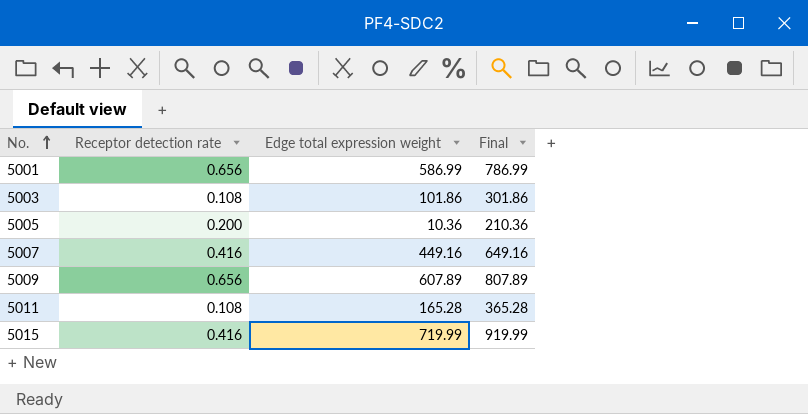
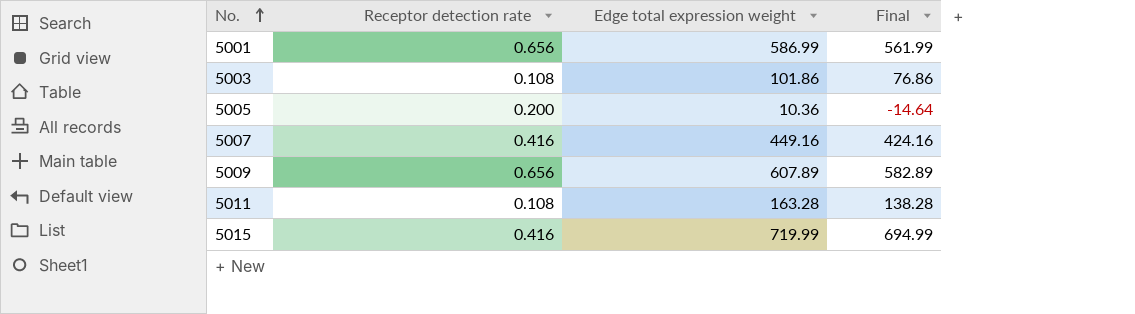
column Final | formula: [Edge total expression weight] + 200 -> [Edge total expression weight] - 25
5011 | Edge total expression weight: 165.28 -> 163.28

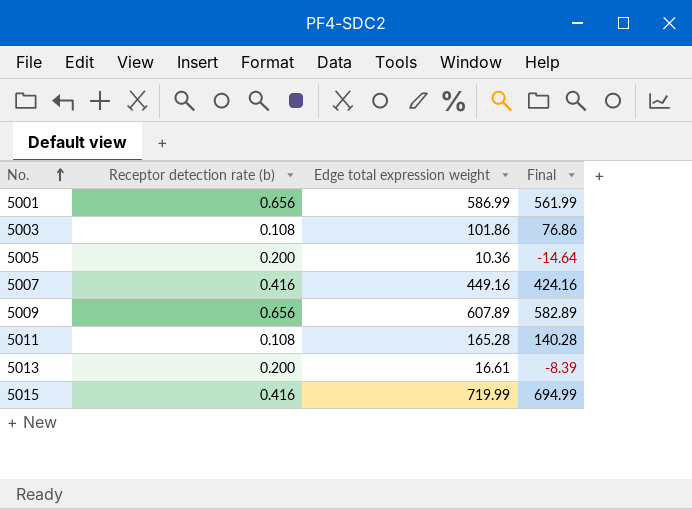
column name: Receptor detection rate -> Receptor detection rate (b)
5011 | Edge total expression weight: 163.28 -> 165.28
5011 | Final: 138.28 -> 140.28
row 5013: none -> 0.200 | 16.61 | -8.39

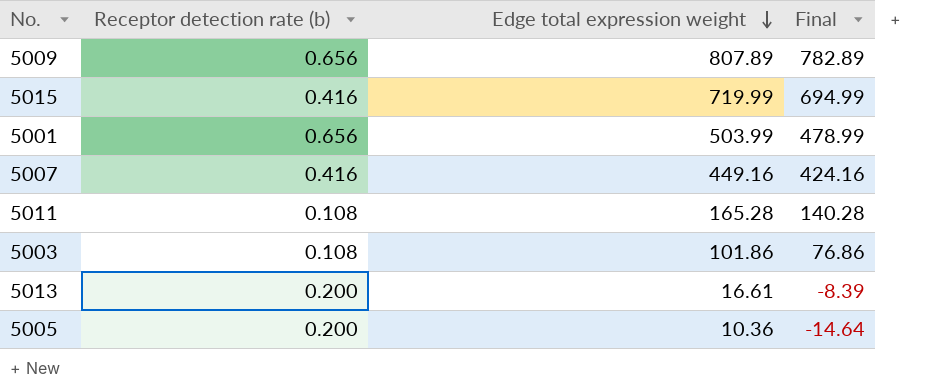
row order: No. ascending -> Edge total expression weight descending
5009 | Edge total expression weight: 607.89 -> 807.89
5009 | Final: 582.89 -> 782.89
5001 | Edge total expression weight: 586.99 -> 503.99
5001 | Final: 561.99 -> 478.99

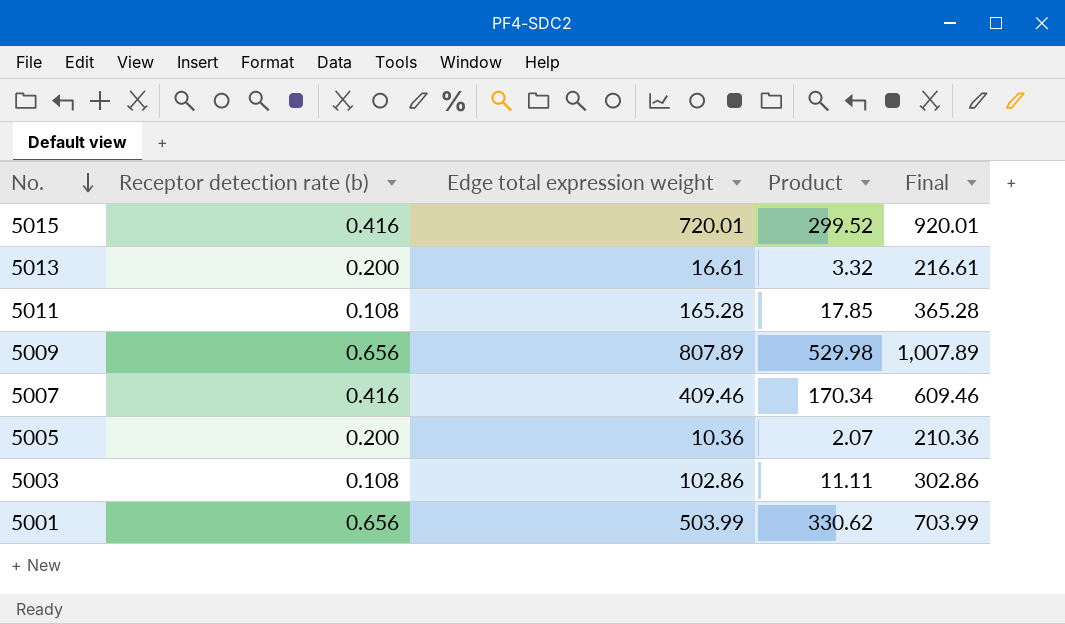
row order: Edge total expression weight descending -> No. descending
column Product | formula: none -> [Receptor detection rate (b)] * [Edge total expression weight]
column Final | formula: [Edge total expression weight] - 25 -> [Edge total expression weight] + 200
5015 | Edge total expression weight: 719.99 -> 720.01
5007 | Edge total expression weight: 449.16 -> 409.46
5003 | Edge total expression weight: 101.86 -> 102.86

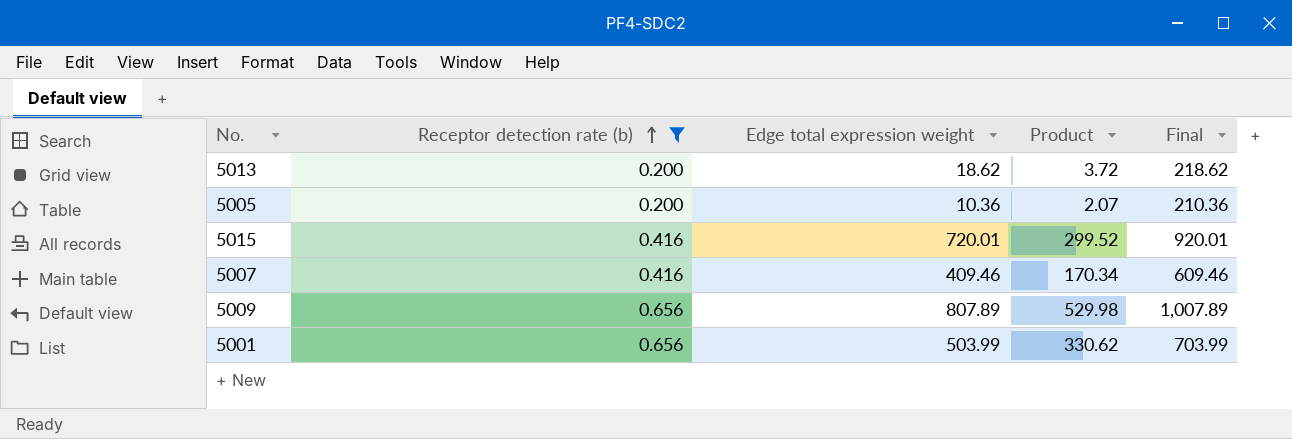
filter: none -> Receptor detection rate (b) != 0.108
row order: No. descending -> Receptor detection rate (b) ascending
5013 | Edge total expression weight: 16.61 -> 18.62
5013 | Product: 3.32 -> 3.72
5013 | Final: 216.61 -> 218.62

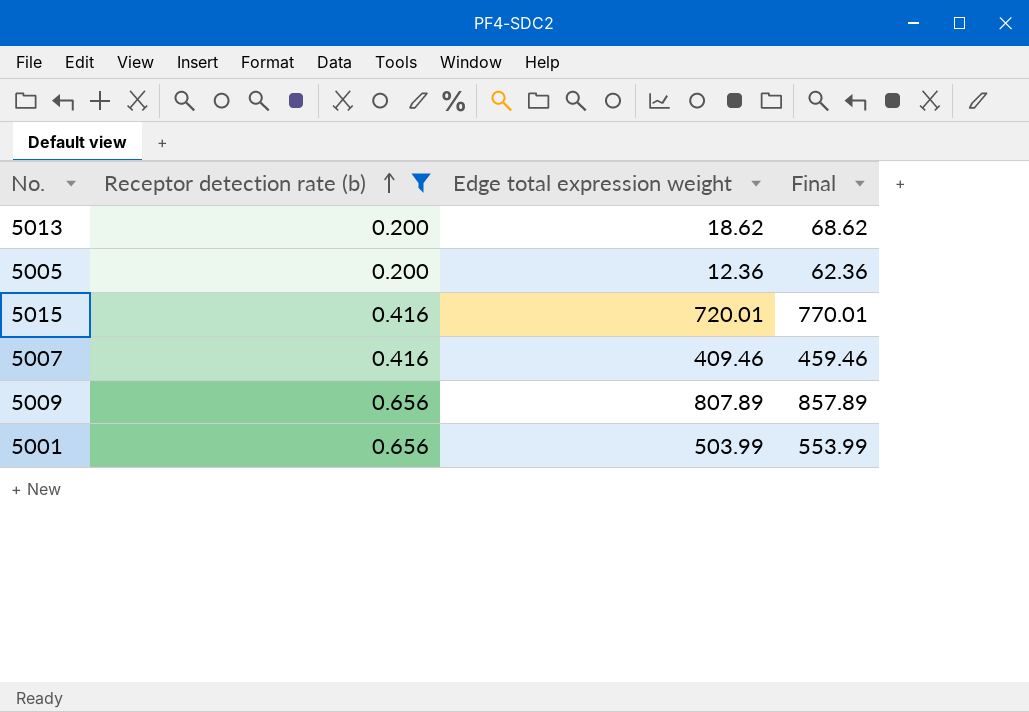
column Product | formula: [Receptor detection rate (b)] * [Edge total expression weight] -> none
column Final | formula: [Edge total expression weight] + 200 -> [Edge total expression weight] + 50
5005 | Edge total expression weight: 10.36 -> 12.36

